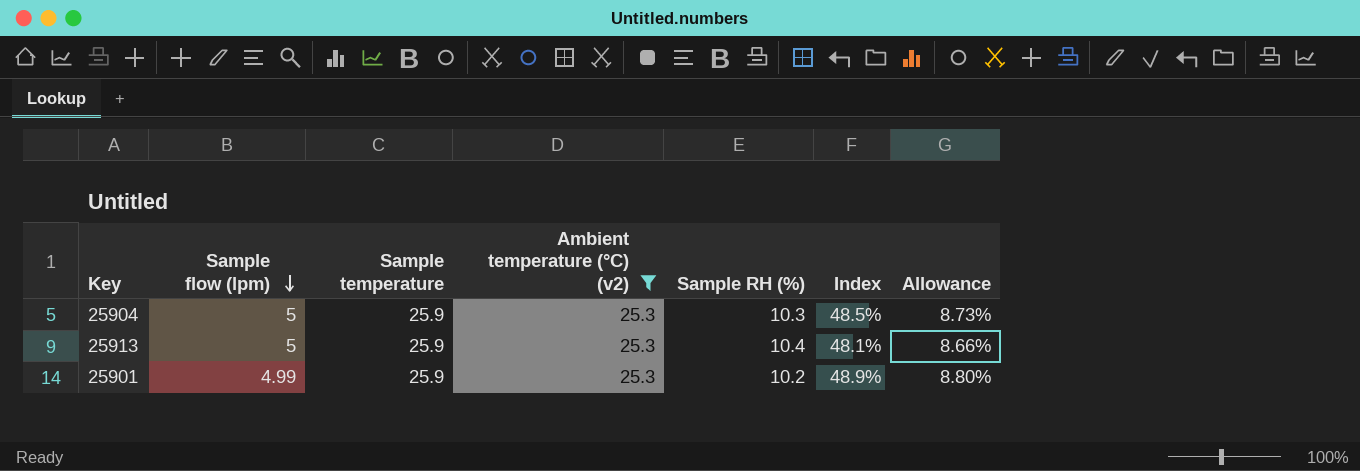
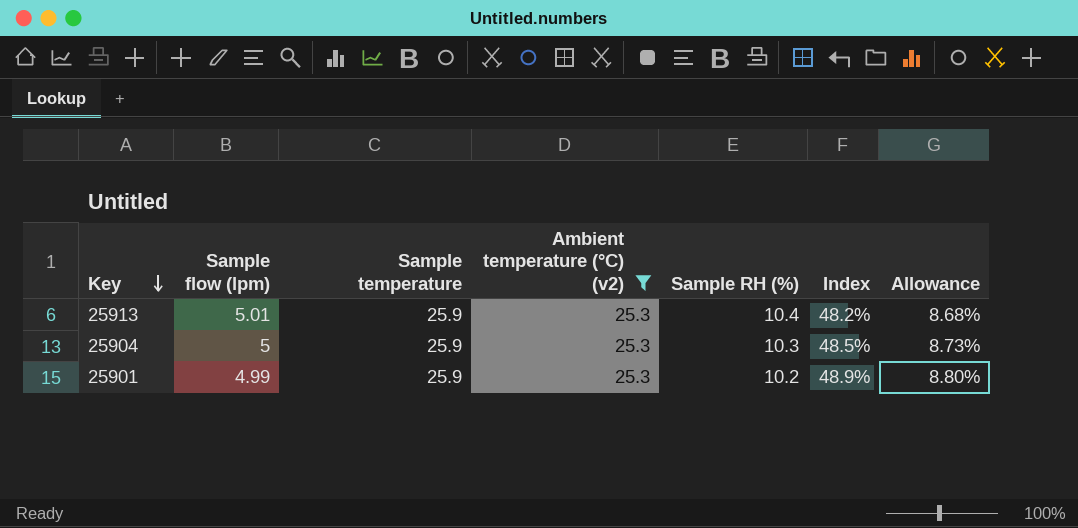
row order: Sample flow (lpm) descending -> Key descending
25913 | Sample flow (lpm): 5 -> 5.01
25913 | Index: 48.1% -> 48.2%
25913 | Allowance: 8.66% -> 8.68%

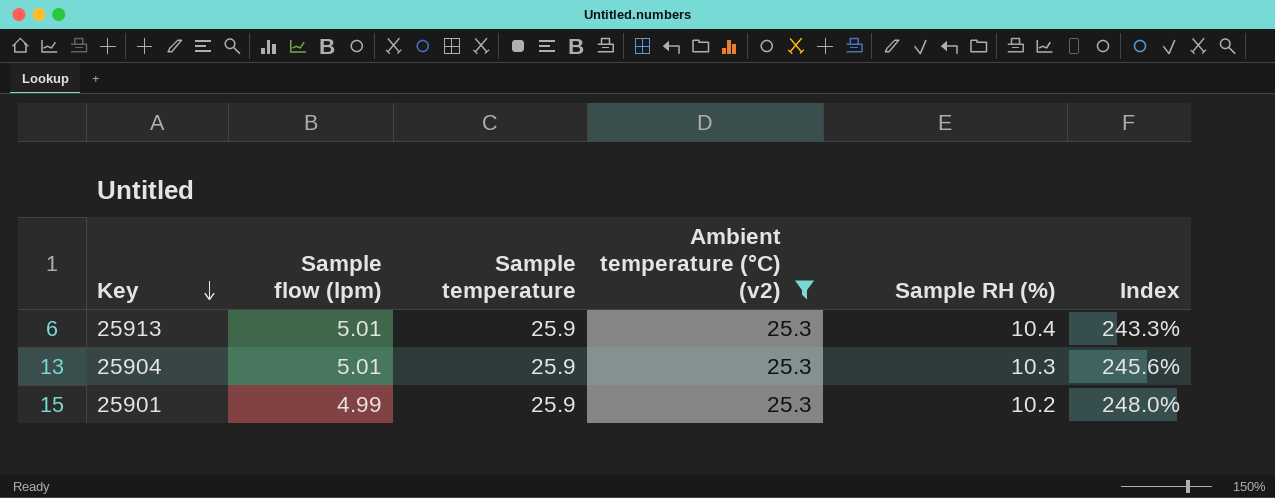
column Allowance | formula: [Index] * 0.18 -> none
column Index | formula: [Sample flow (lpm)] / [Sample RH (%)] -> [Ambient temperature (°C) (v2)] / [Sample RH (%)]
25904 | Sample flow (lpm): 5 -> 5.01

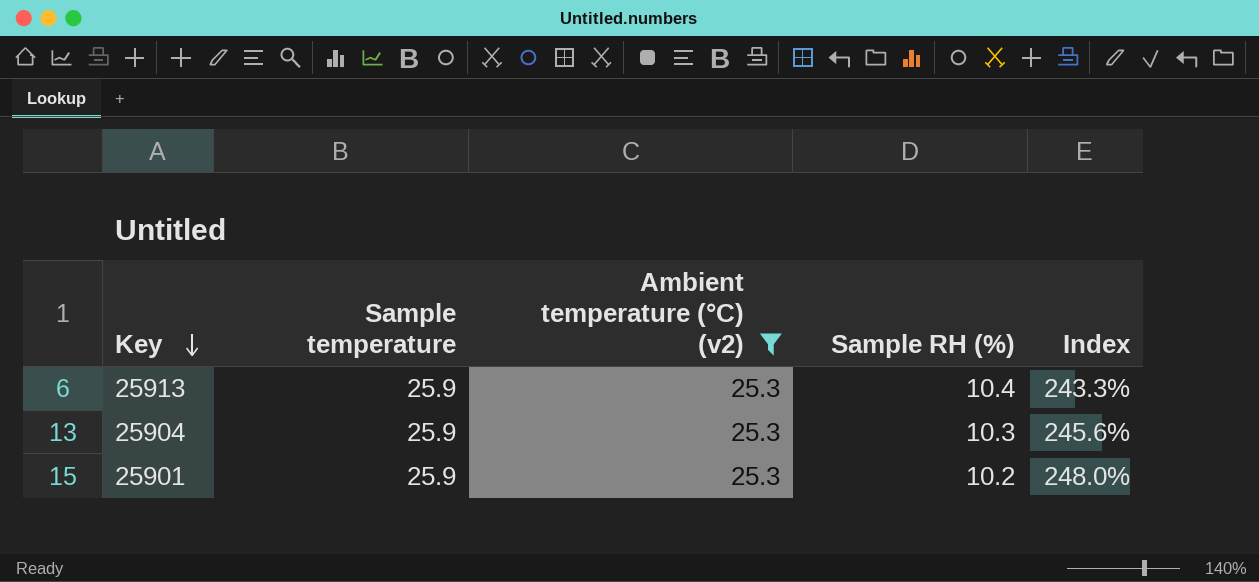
column Sample flow (lpm) | position: 2 -> none

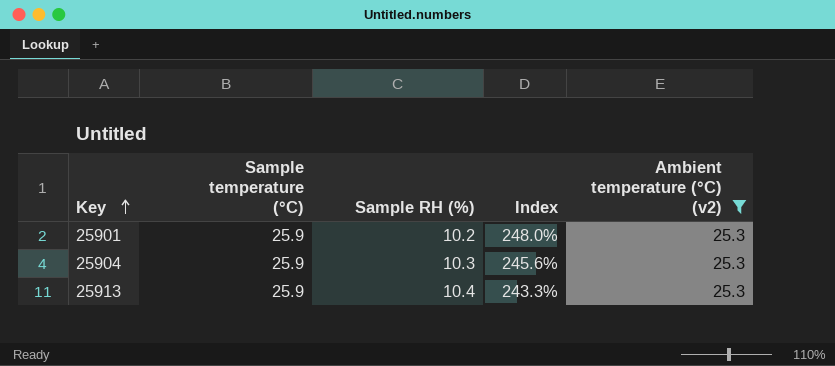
row order: Key descending -> Key ascending
column name: Sample temperature -> Sample temperature (°C)
column Ambient temperature (°C) (v2) | position: 3 -> 5

